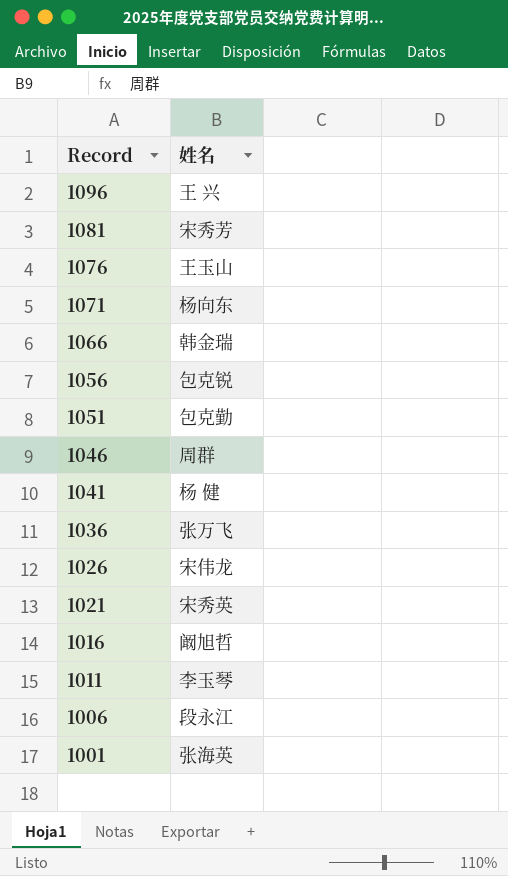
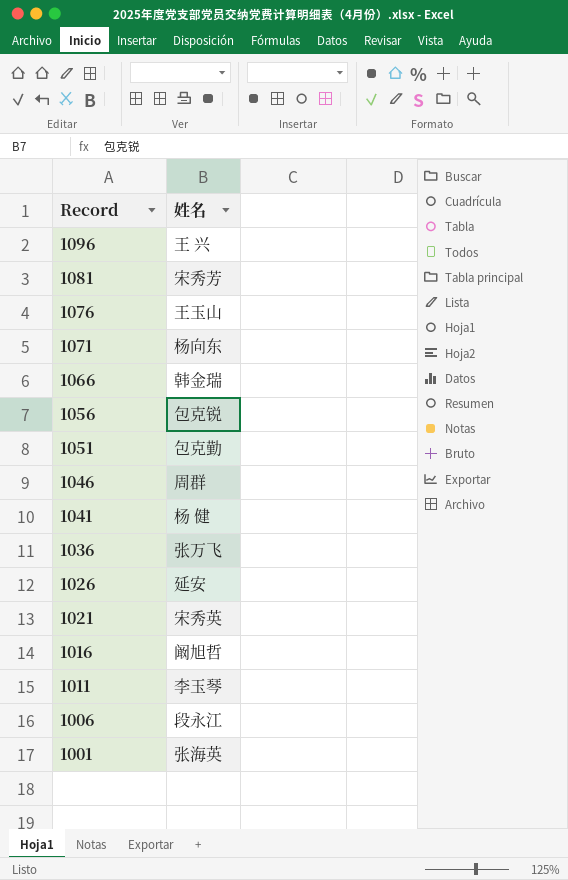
1026 | 姓名: 宋伟龙 -> 延安

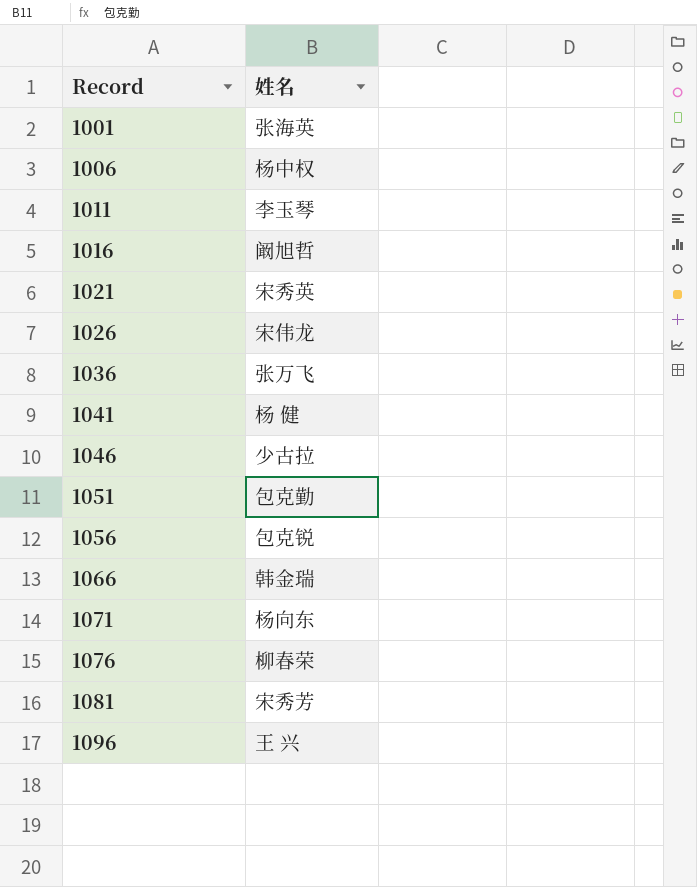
row order: Record descending -> Record ascending
1006 | 姓名: 段永江 -> 杨中权
1026 | 姓名: 延安 -> 宋伟龙
1046 | 姓名: 周群 -> 少古拉
1076 | 姓名: 王玉山 -> 柳春荣

